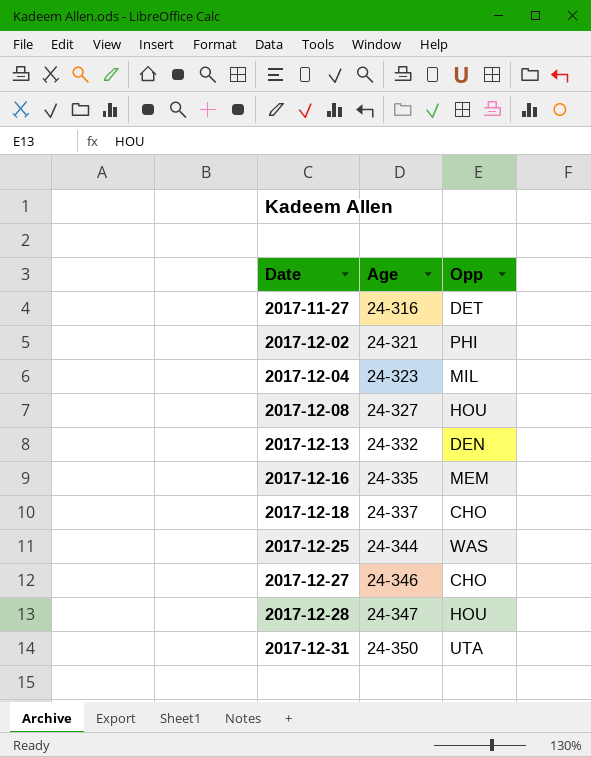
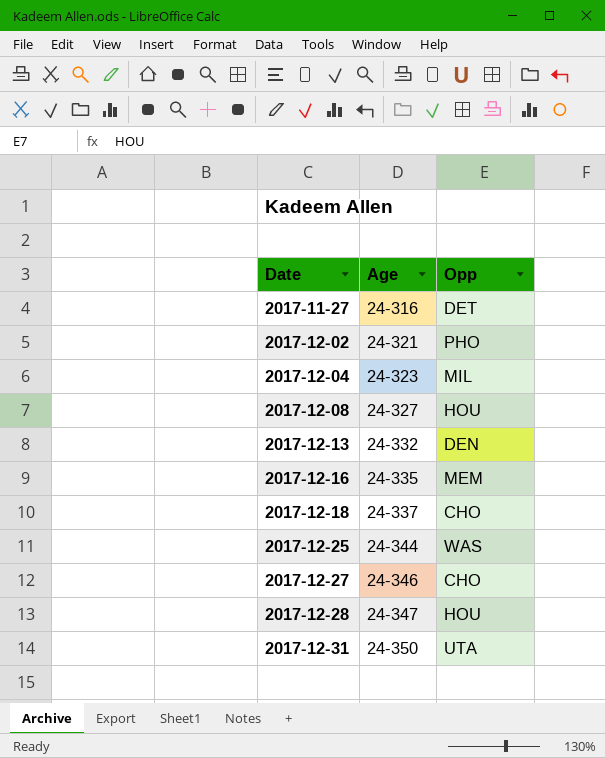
2017-12-02 | Opp: PHI -> PHO

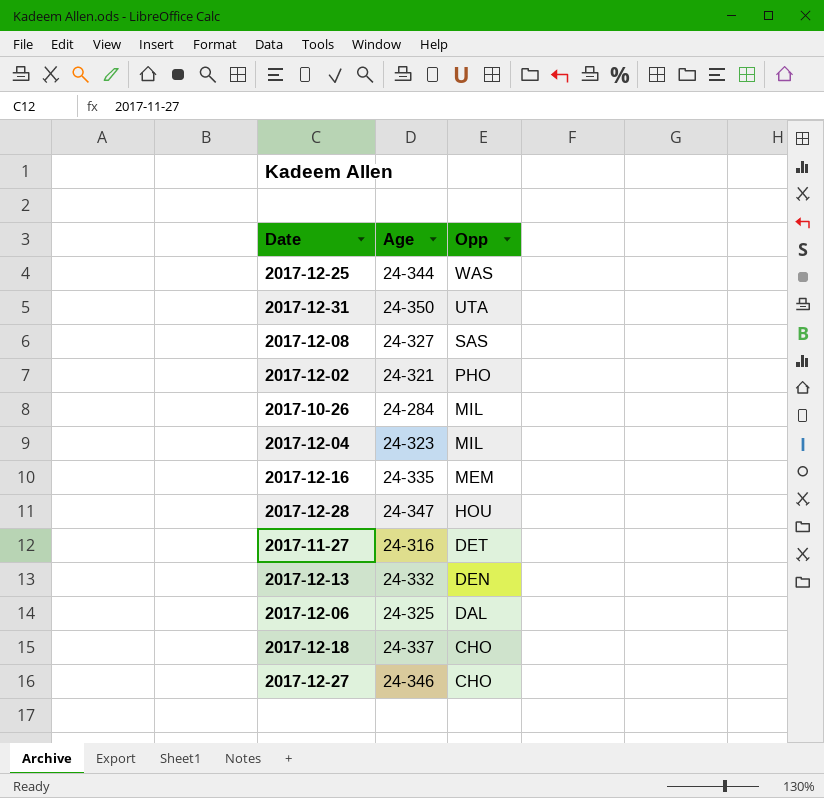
row order: Date ascending -> Opp descending
2017-12-08 | Opp: HOU -> SAS
row 2017-10-26: none -> 24-284 | MIL
row 2017-12-06: none -> 24-325 | DAL

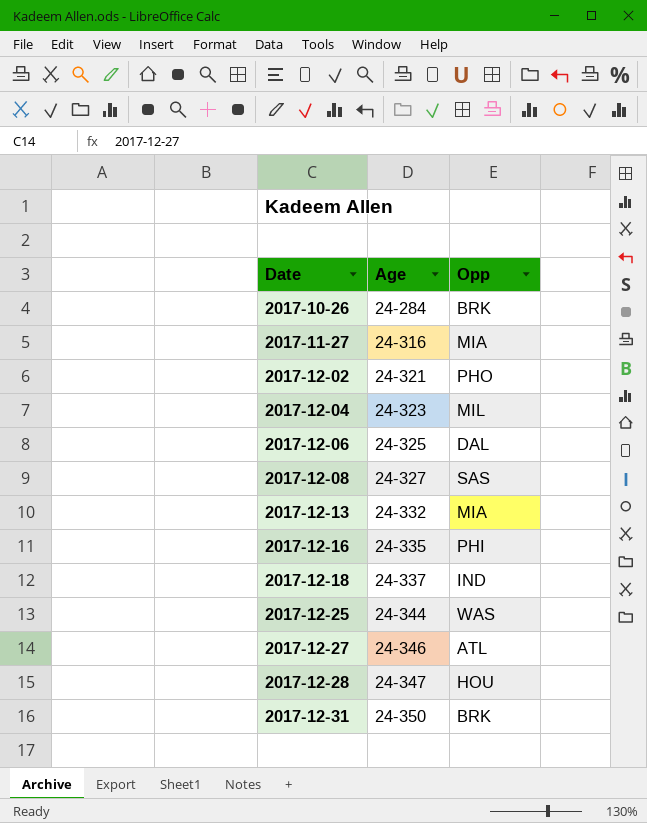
row order: Opp descending -> Date ascending
2017-10-26 | Opp: MIL -> BRK
2017-11-27 | Opp: DET -> MIA
2017-12-13 | Opp: DEN -> MIA
2017-12-16 | Opp: MEM -> PHI
2017-12-18 | Opp: CHO -> IND
2017-12-27 | Opp: CHO -> ATL
2017-12-31 | Opp: UTA -> BRK

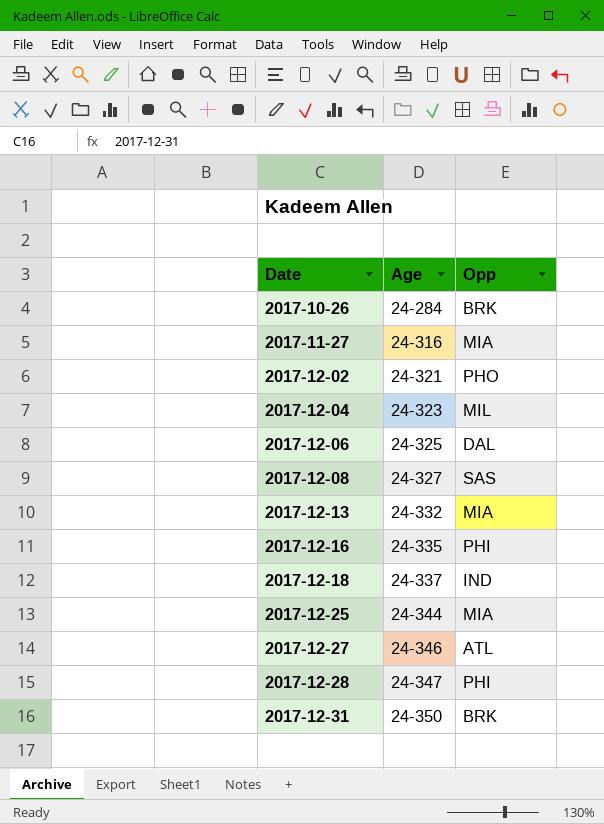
2017-12-25 | Opp: WAS -> MIA
2017-12-28 | Opp: HOU -> PHI

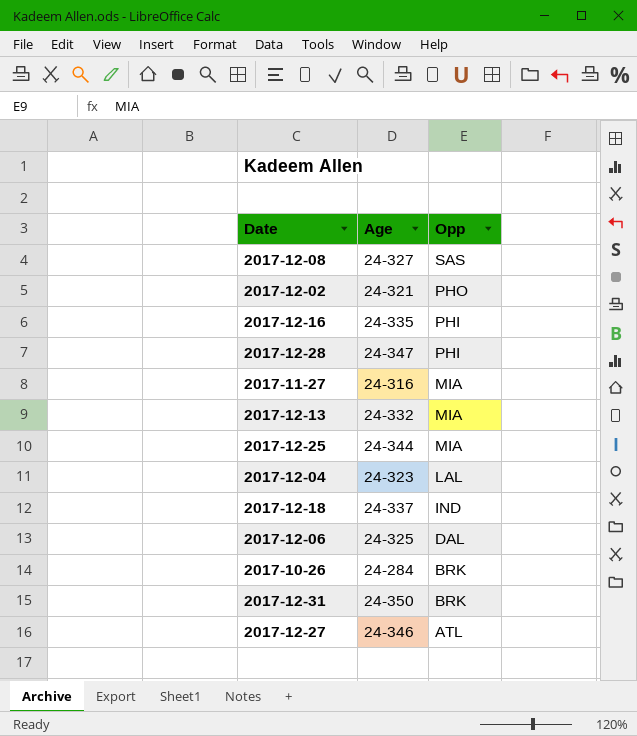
row order: Date ascending -> Opp descending
2017-12-04 | Opp: MIL -> LAL

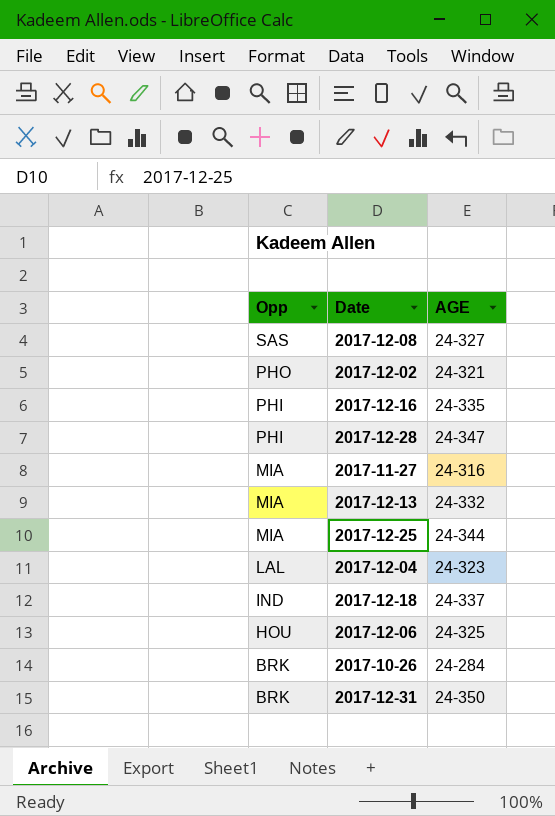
column Opp | position: 3 -> 1
column name: Age -> AGE
row 2017-12-27: 24-346 | ATL -> none
2017-12-06 | Opp: DAL -> HOU

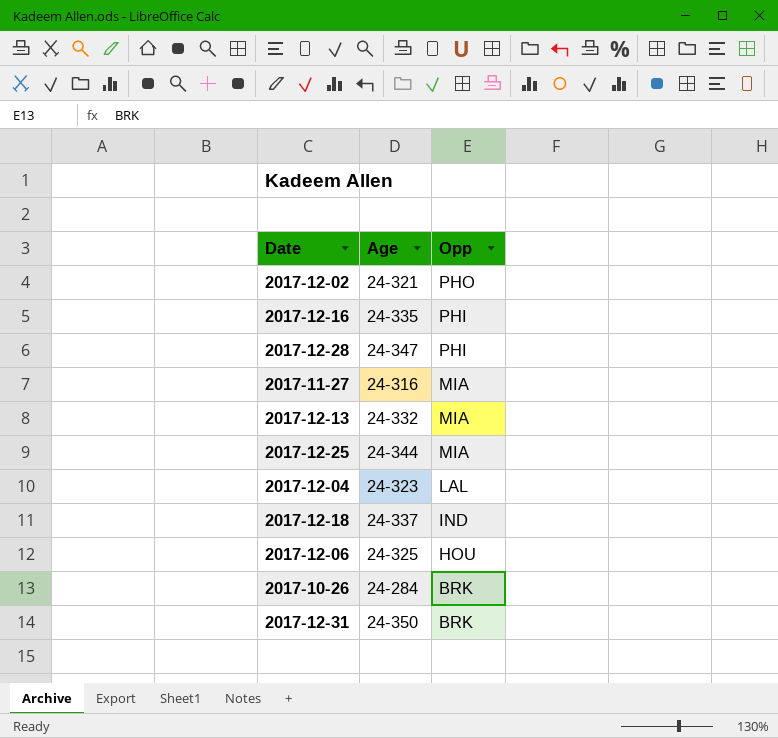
column name: AGE -> Age
column Opp | position: 1 -> 3
row 2017-12-08: SAS | 24-327 -> none

